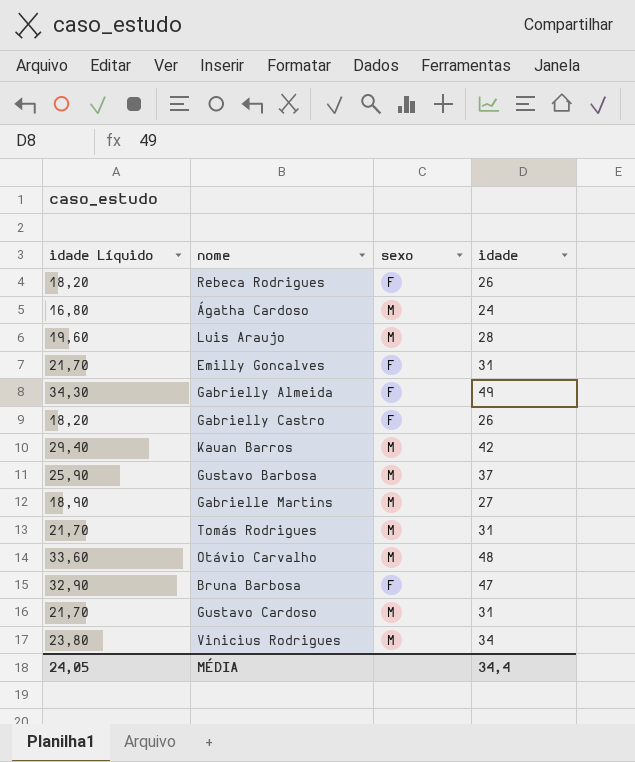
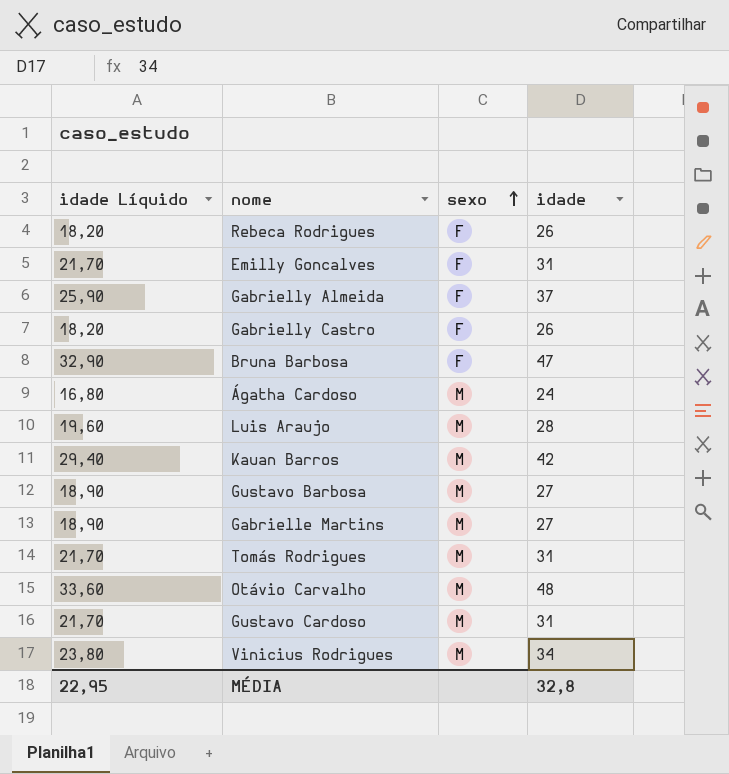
row order: none -> sexo ascending
Gabrielly Almeida | idade Líquido: 34,30 -> 25,90
Gabrielly Almeida | idade: 49 -> 37
Gustavo Barbosa | idade Líquido: 25,90 -> 18,90
Gustavo Barbosa | idade: 37 -> 27
MÉDIA | idade Líquido: 24,05 -> 22,95
MÉDIA | idade: 34,4 -> 32,8

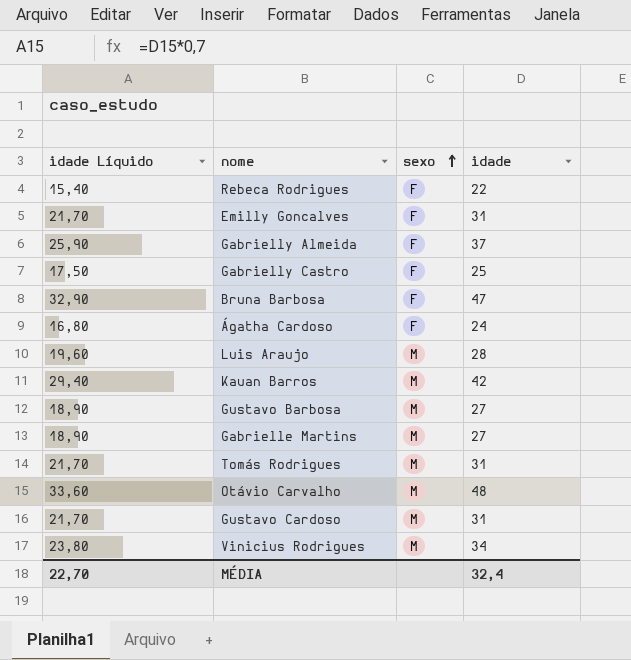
Rebeca Rodrigues | idade Líquido: 18,20 -> 15,40
Rebeca Rodrigues | idade: 26 -> 22
Gabrielly Castro | idade Líquido: 18,20 -> 17,50
Gabrielly Castro | idade: 26 -> 25
Ágatha Cardoso | sexo: M -> F
MÉDIA | idade Líquido: 22,95 -> 22,70
MÉDIA | idade: 32,8 -> 32,4

